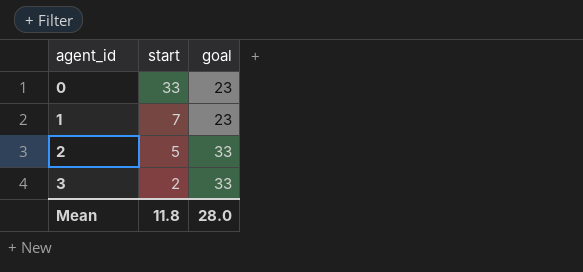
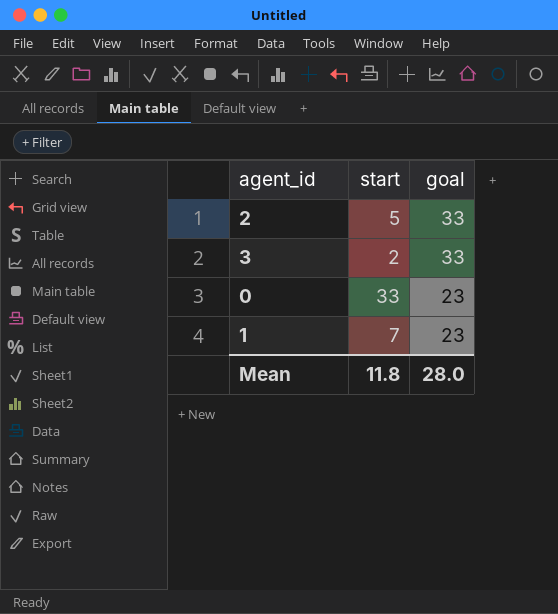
row order: agent_id ascending -> goal descending

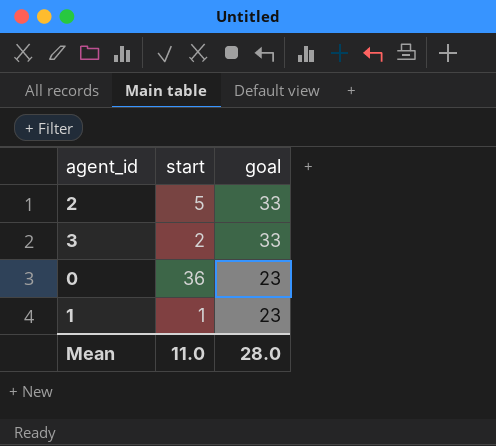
0 | start: 33 -> 36
1 | start: 7 -> 1
Mean | start: 11.8 -> 11.0

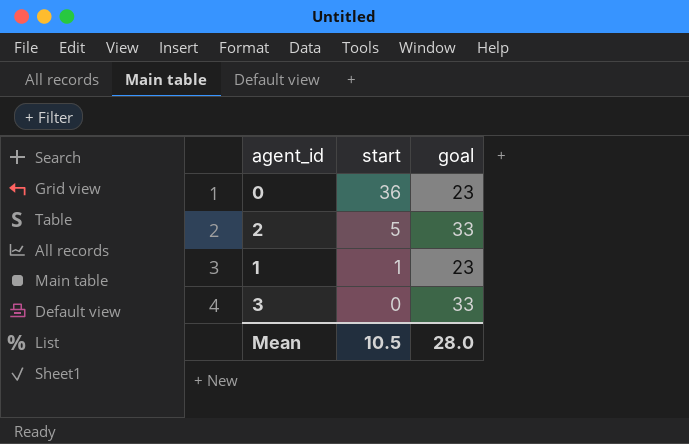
row order: goal descending -> start descending
3 | start: 2 -> 0
Mean | start: 11.0 -> 10.5

